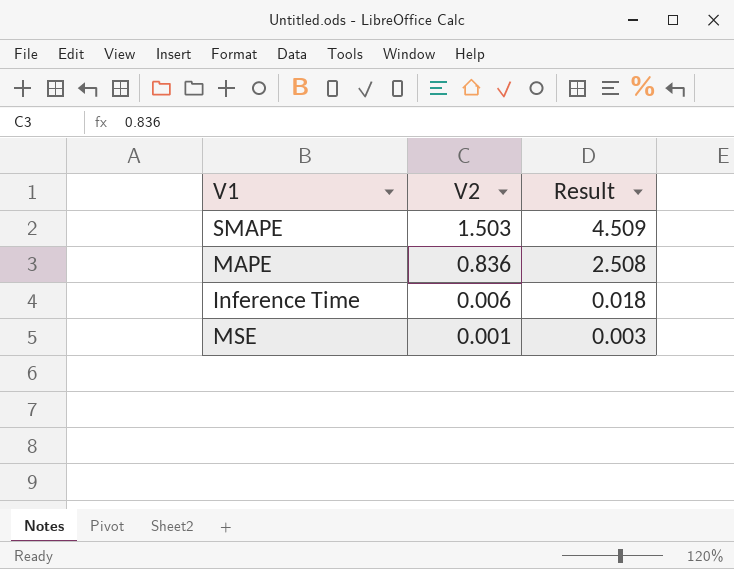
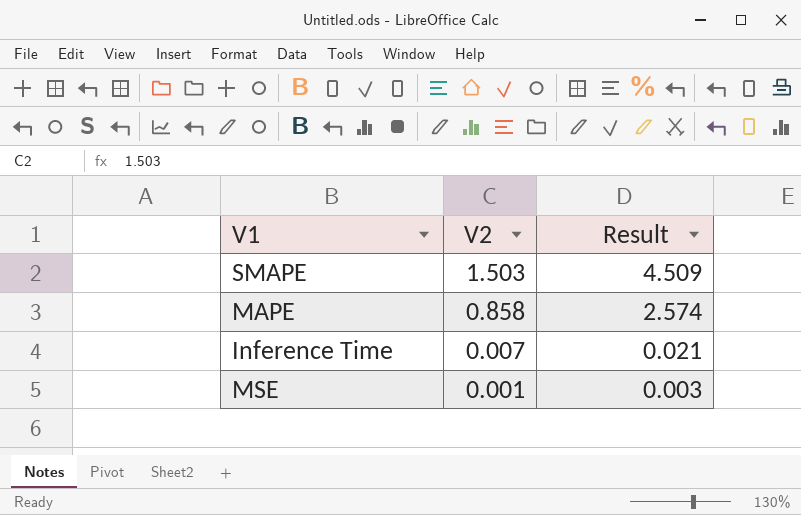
MAPE | V2: 0.836 -> 0.858
MAPE | Result: 2.508 -> 2.574
Inference Time | V2: 0.006 -> 0.007
Inference Time | Result: 0.018 -> 0.021

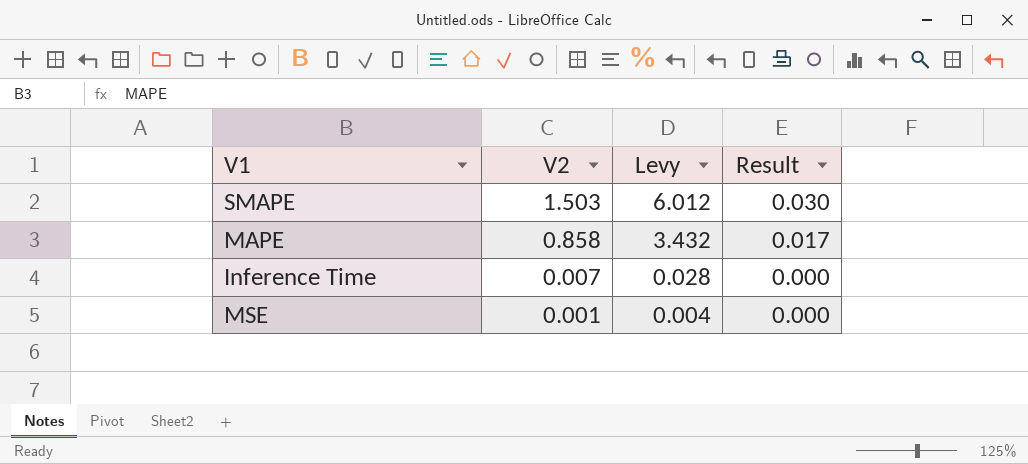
column Levy | formula: none -> [V2] * 4
column Result | formula: [V2] * 3 -> [V2] * 0.02

